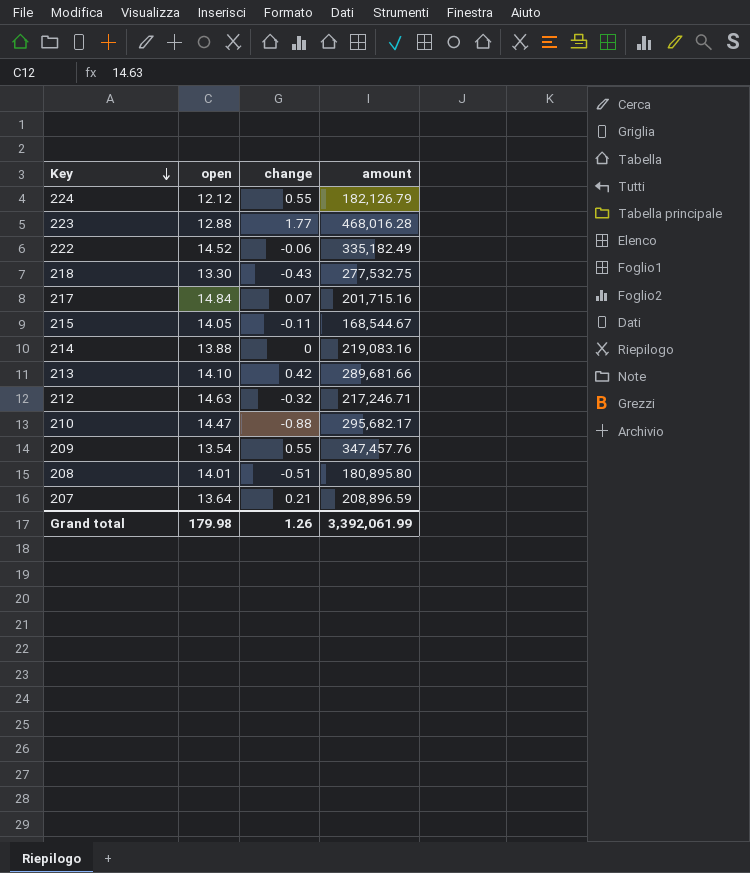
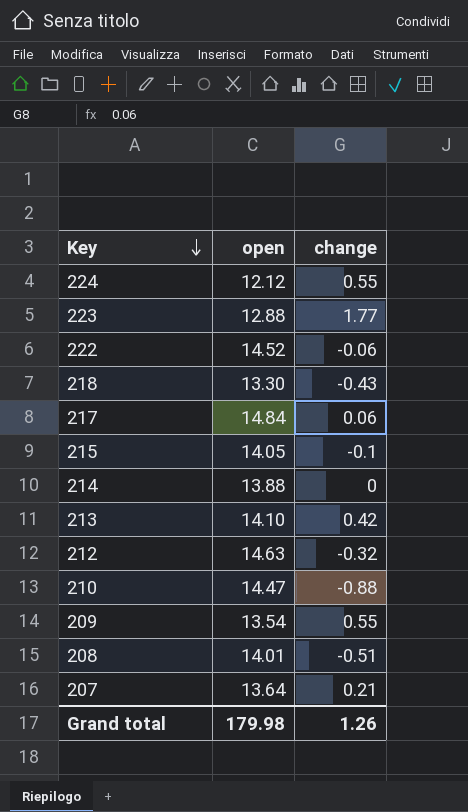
column amount | position: 4 -> none
217 | change: 0.07 -> 0.06
215 | change: -0.11 -> -0.1

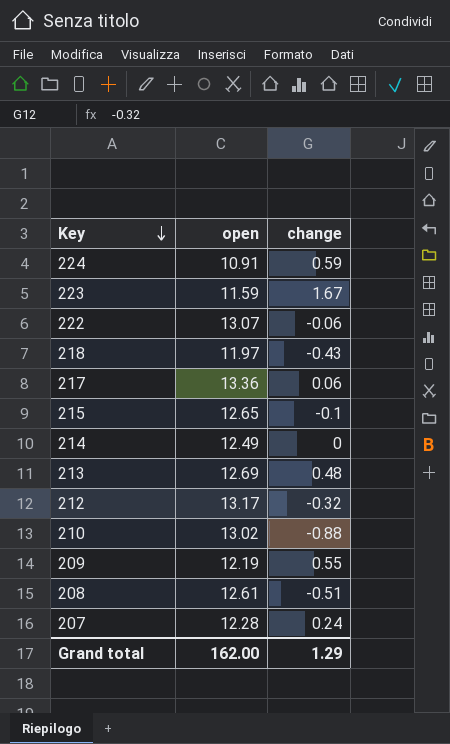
224 | open: 12.12 -> 10.91
224 | change: 0.55 -> 0.59
223 | open: 12.88 -> 11.59
223 | change: 1.77 -> 1.67
222 | open: 14.52 -> 13.07
218 | open: 13.30 -> 11.97
217 | open: 14.84 -> 13.36
215 | open: 14.05 -> 12.65
214 | open: 13.88 -> 12.49
213 | open: 14.10 -> 12.69
213 | change: 0.42 -> 0.48
212 | open: 14.63 -> 13.17
210 | open: 14.47 -> 13.02
209 | open: 13.54 -> 12.19
208 | open: 14.01 -> 12.61
207 | open: 13.64 -> 12.28
207 | change: 0.21 -> 0.24
Grand total | open: 179.98 -> 162.00
Grand total | change: 1.26 -> 1.29

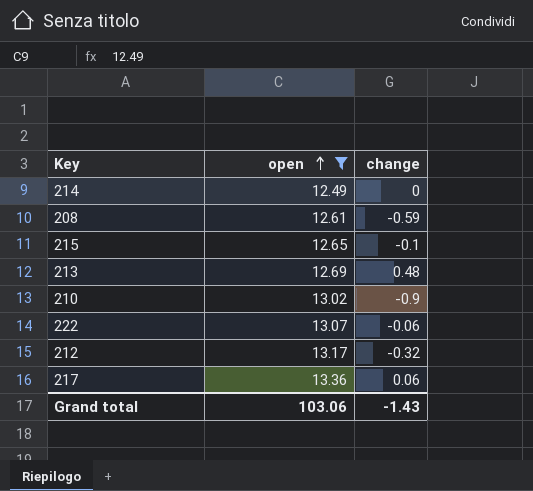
filter: none -> open >= 12.49
row order: Key descending -> open ascending
208 | change: -0.51 -> -0.59
210 | change: -0.88 -> -0.9
Grand total | open: 162.00 -> 103.06
Grand total | change: 1.29 -> -1.43

